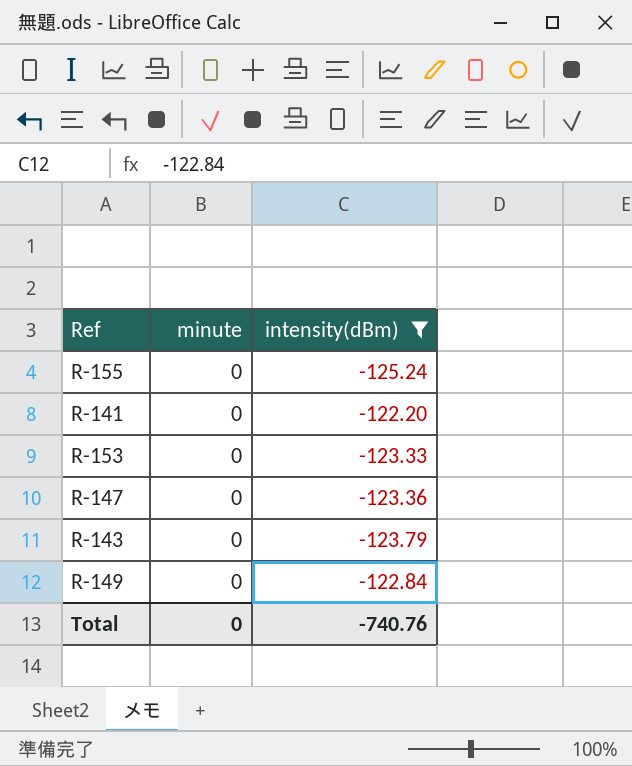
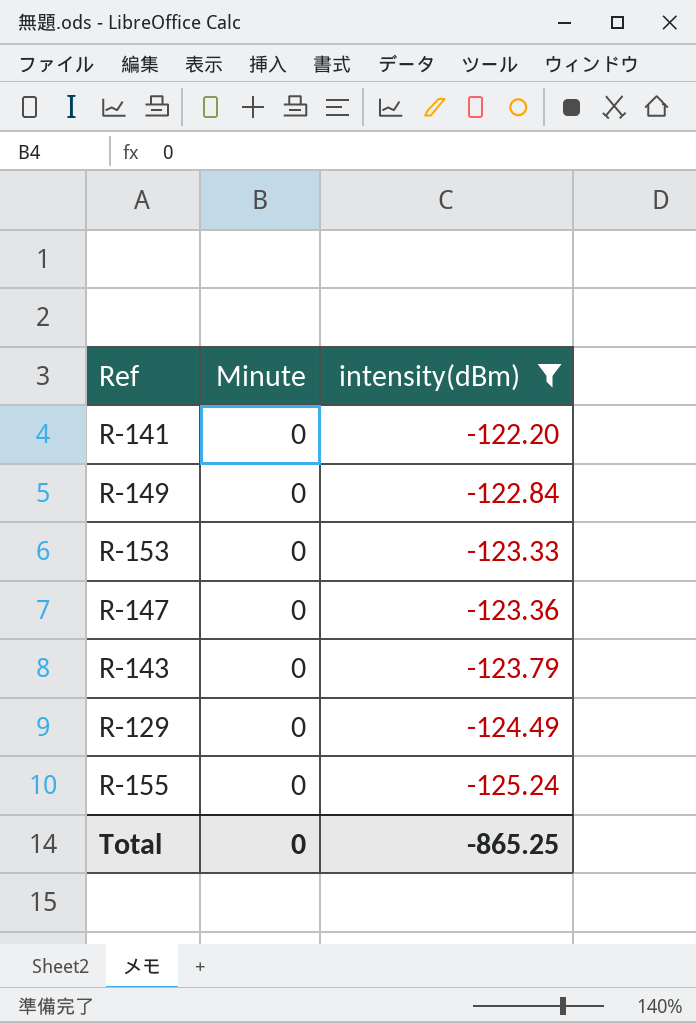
row order: none -> intensity(dBm) descending
column name: minute -> Minute
row R-129: none -> 0 | -124.49
Total | intensity(dBm): -740.76 -> -865.25

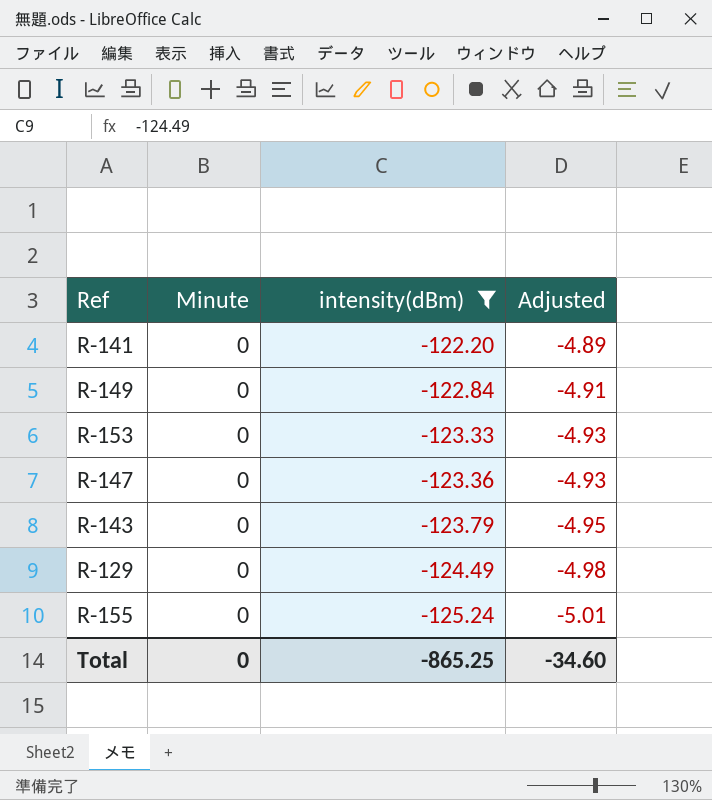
column Adjusted | formula: none -> [intensity(dBm)] * 0.04

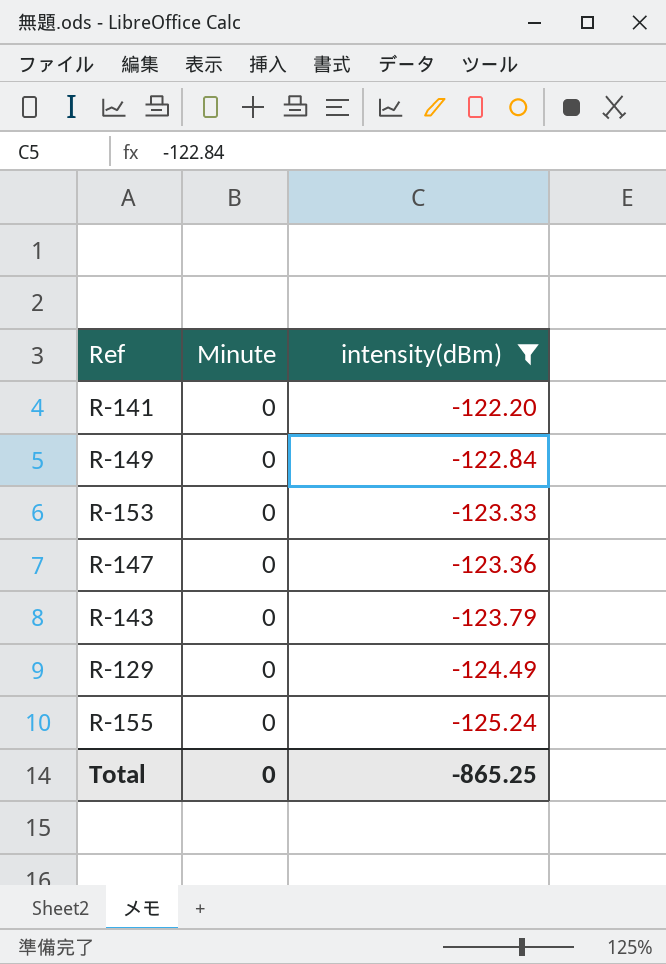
column Adjusted | formula: [intensity(dBm)] * 0.04 -> none

